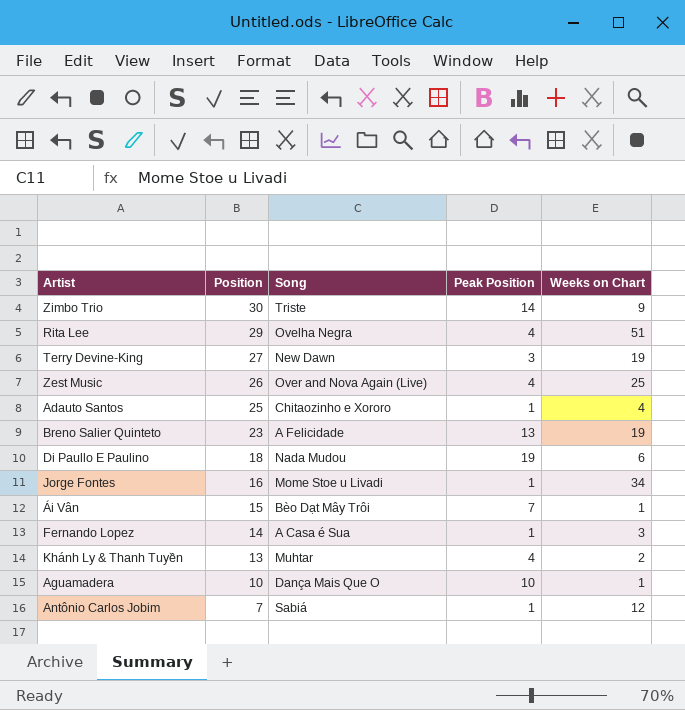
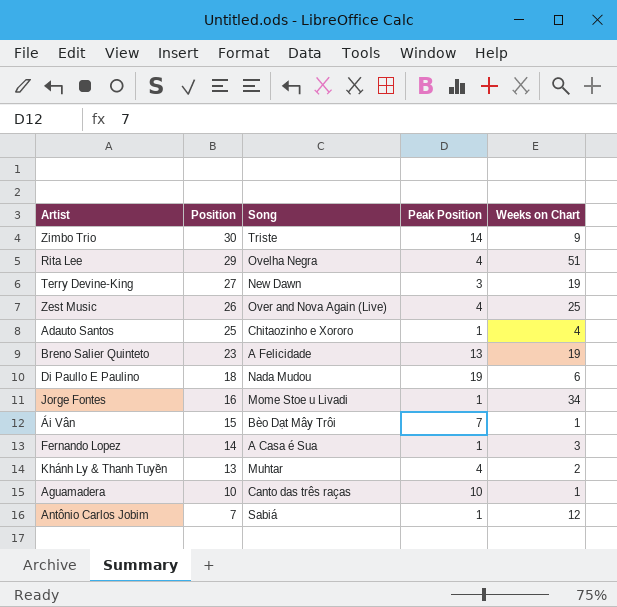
Aguamadera | Song: Dança Mais Que O -> Canto das três raças

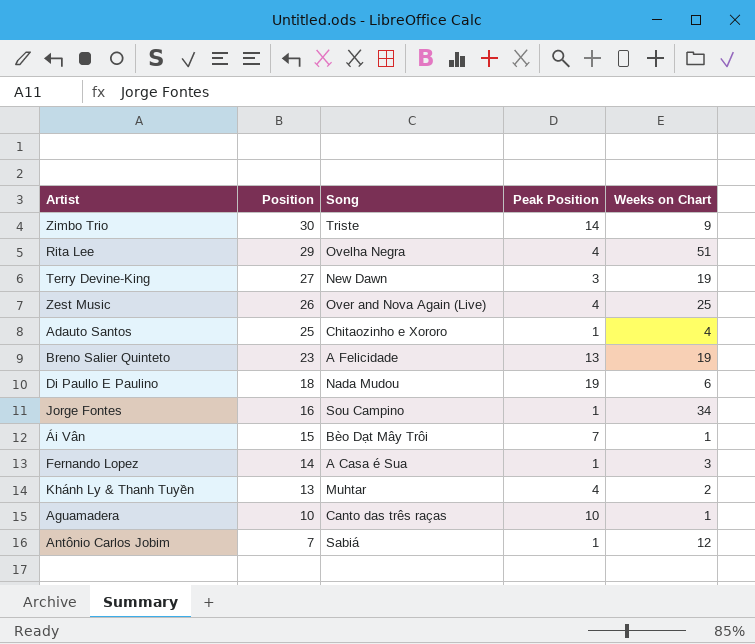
Jorge Fontes | Song: Mome Stoe u Livadi -> Sou Campino

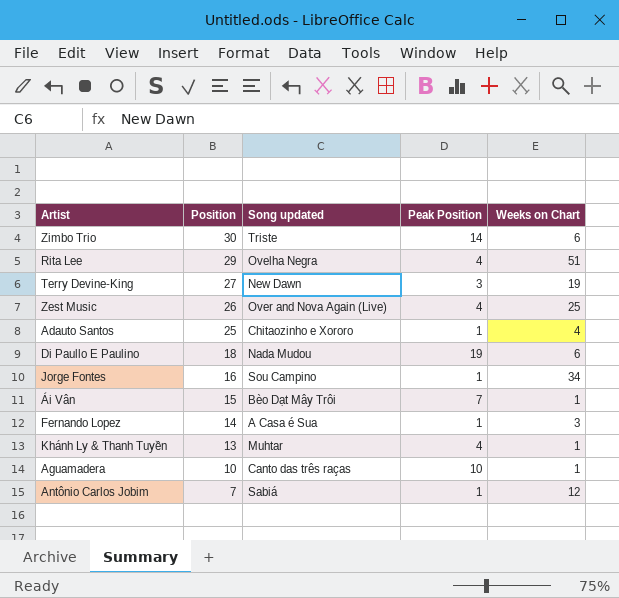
column name: Song -> Song updated
row Breno Salier Quinteto: 23 | A Felicidade | 13 | 19 -> none
Zimbo Trio | Weeks on Chart: 9 -> 6
Khánh Ly & Thanh Tuyền | Weeks on Chart: 2 -> 1

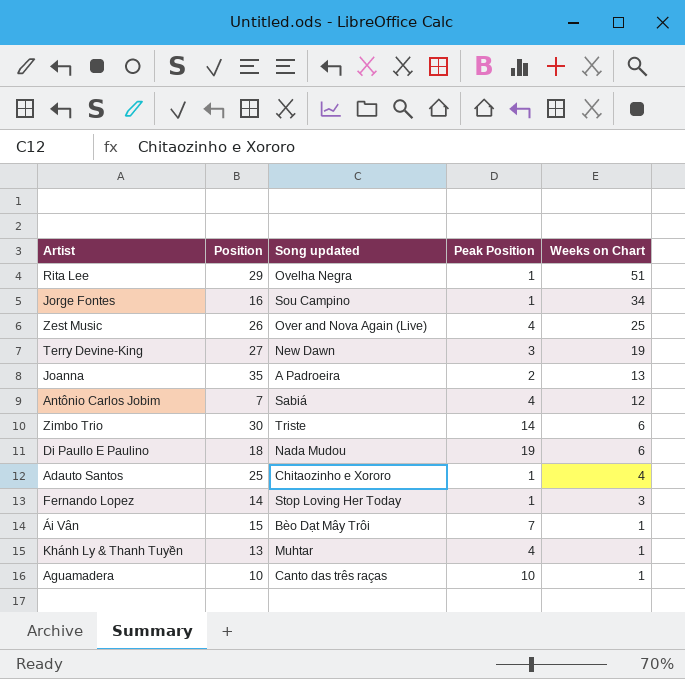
row order: Position descending -> Weeks on Chart descending
Rita Lee | Peak Position: 4 -> 1
row Joanna: none -> 35 | A Padroeira | 2 | 13
Antônio Carlos Jobim | Peak Position: 1 -> 4
Fernando Lopez | Song updated: A Casa é Sua -> Stop Loving Her Today

